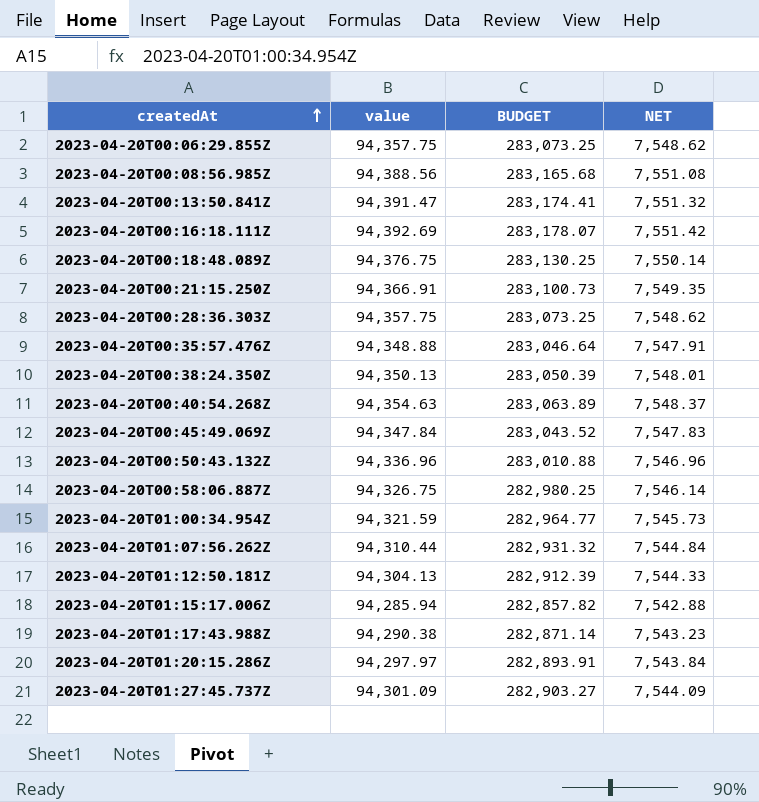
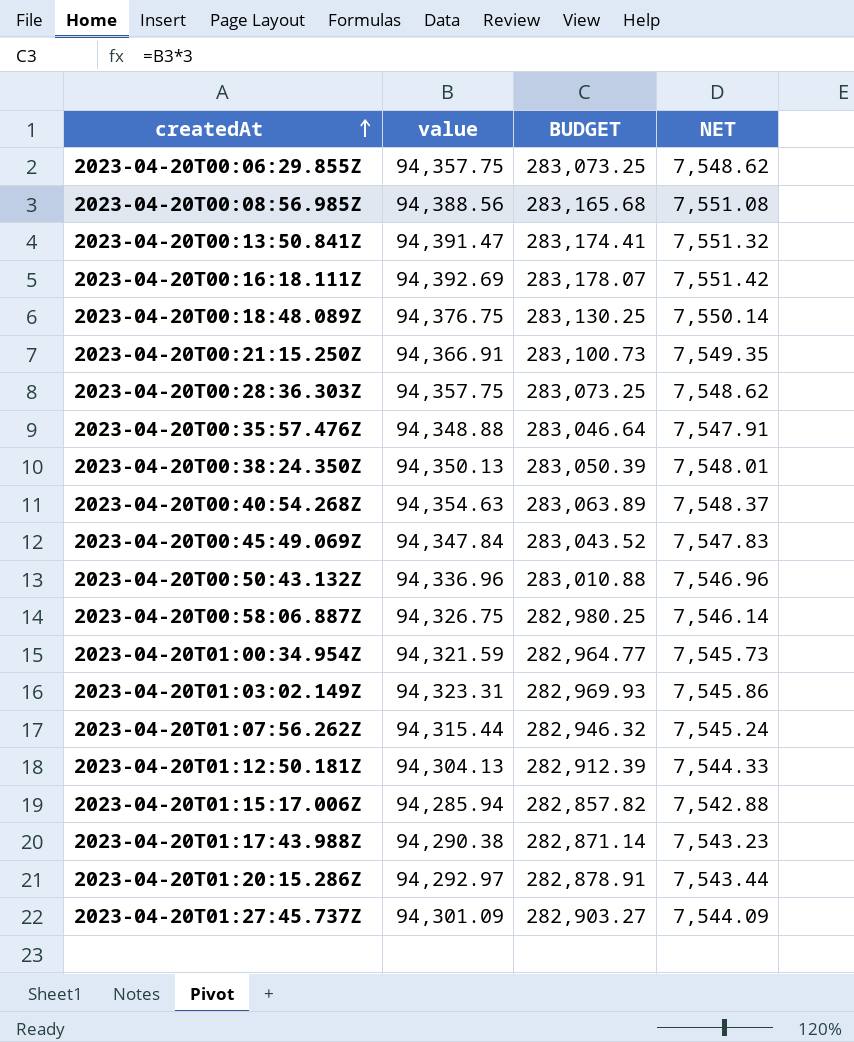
row 2023-04-20T01:03:02.149Z: none -> 94,323.31 | 282,969.93 | 7,545.86
2023-04-20T01:07:56.262Z | value: 94,310.44 -> 94,315.44
2023-04-20T01:07:56.262Z | BUDGET: 282,931.32 -> 282,946.32
2023-04-20T01:07:56.262Z | NET: 7,544.84 -> 7,545.24
2023-04-20T01:20:15.286Z | value: 94,297.97 -> 94,292.97
2023-04-20T01:20:15.286Z | BUDGET: 282,893.91 -> 282,878.91
2023-04-20T01:20:15.286Z | NET: 7,543.84 -> 7,543.44

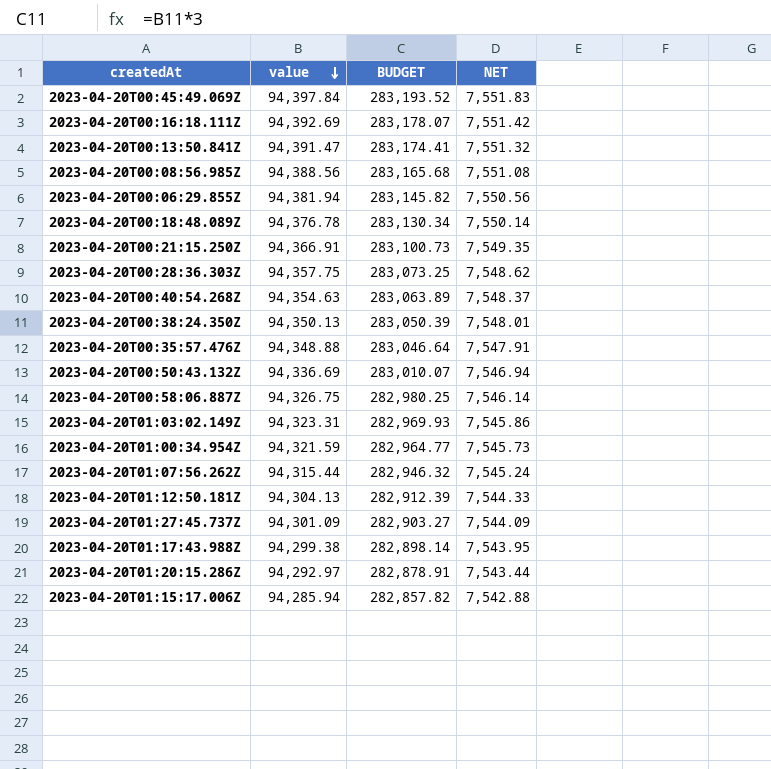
row order: createdAt ascending -> value descending
2023-04-20T00:45:49.069Z | value: 94,347.84 -> 94,397.84
2023-04-20T00:45:49.069Z | BUDGET: 283,043.52 -> 283,193.52
2023-04-20T00:45:49.069Z | NET: 7,547.83 -> 7,551.83
2023-04-20T00:06:29.855Z | value: 94,357.75 -> 94,381.94
2023-04-20T00:06:29.855Z | BUDGET: 283,073.25 -> 283,145.82
2023-04-20T00:06:29.855Z | NET: 7,548.62 -> 7,550.56
2023-04-20T00:18:48.089Z | value: 94,376.75 -> 94,376.78
2023-04-20T00:18:48.089Z | BUDGET: 283,130.25 -> 283,130.34
2023-04-20T00:50:43.132Z | value: 94,336.96 -> 94,336.69
2023-04-20T00:50:43.132Z | BUDGET: 283,010.88 -> 283,010.07
2023-04-20T00:50:43.132Z | NET: 7,546.96 -> 7,546.94
2023-04-20T01:17:43.988Z | value: 94,290.38 -> 94,299.38
2023-04-20T01:17:43.988Z | BUDGET: 282,871.14 -> 282,898.14
2023-04-20T01:17:43.988Z | NET: 7,543.23 -> 7,543.95

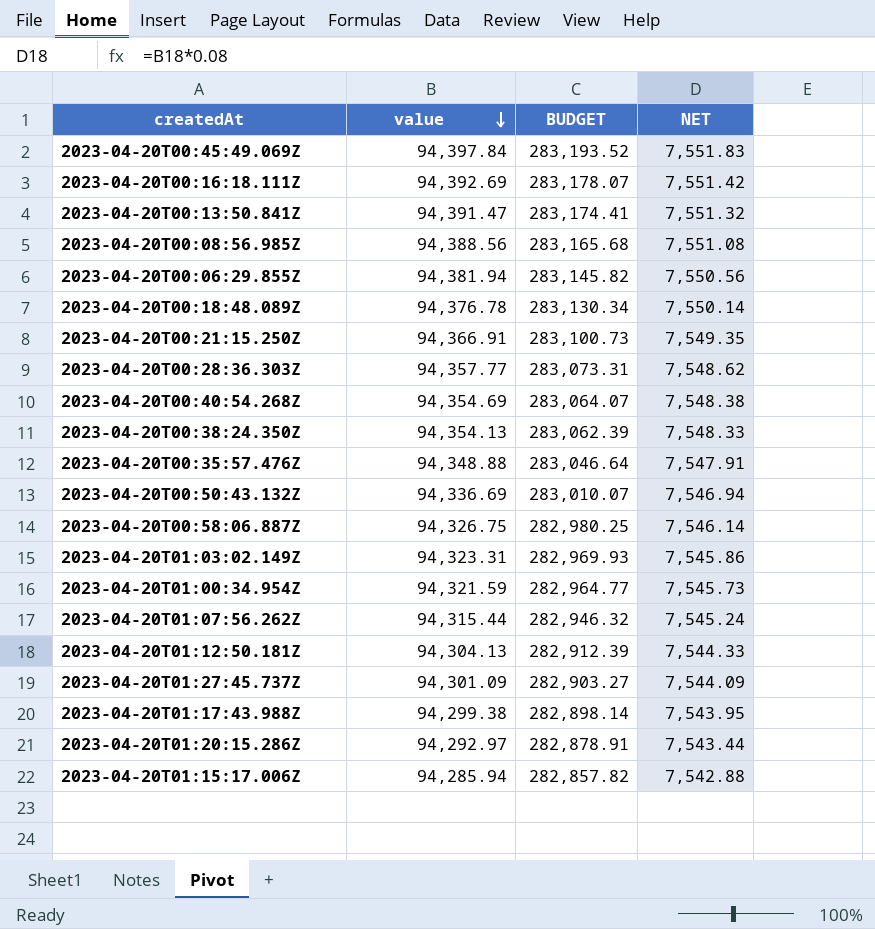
2023-04-20T00:28:36.303Z | value: 94,357.75 -> 94,357.77
2023-04-20T00:28:36.303Z | BUDGET: 283,073.25 -> 283,073.31
2023-04-20T00:40:54.268Z | value: 94,354.63 -> 94,354.69
2023-04-20T00:40:54.268Z | BUDGET: 283,063.89 -> 283,064.07
2023-04-20T00:40:54.268Z | NET: 7,548.37 -> 7,548.38
2023-04-20T00:38:24.350Z | value: 94,350.13 -> 94,354.13
2023-04-20T00:38:24.350Z | BUDGET: 283,050.39 -> 283,062.39
2023-04-20T00:38:24.350Z | NET: 7,548.01 -> 7,548.33

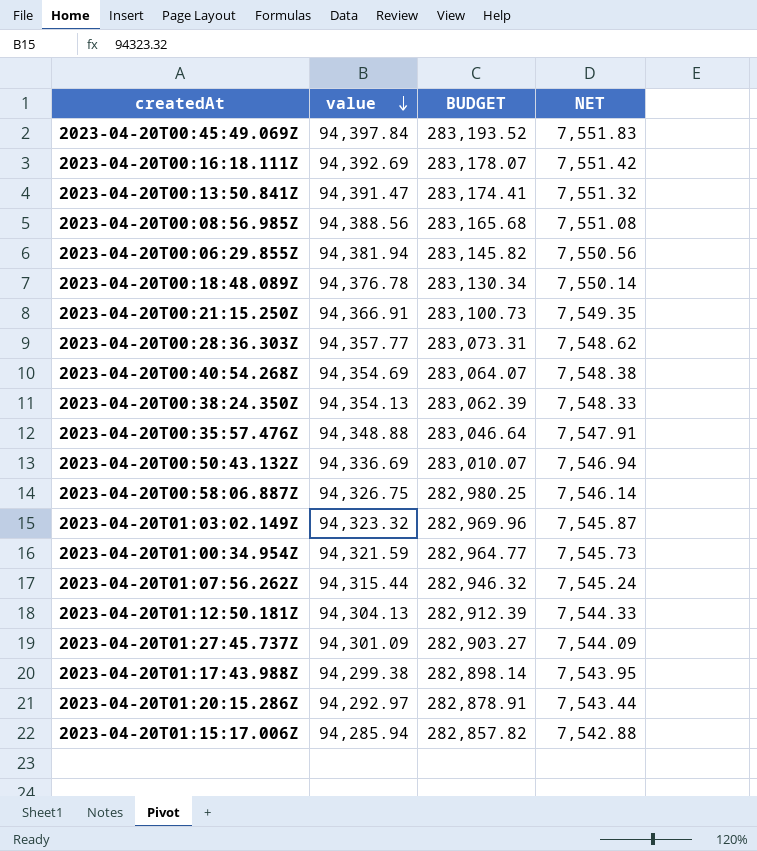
2023-04-20T01:03:02.149Z | value: 94,323.31 -> 94,323.32
2023-04-20T01:03:02.149Z | BUDGET: 282,969.93 -> 282,969.96
2023-04-20T01:03:02.149Z | NET: 7,545.86 -> 7,545.87

